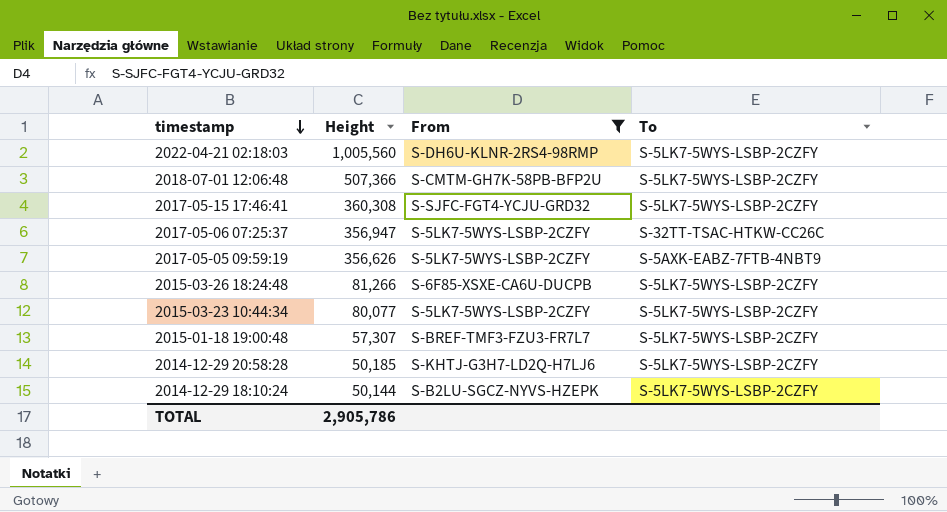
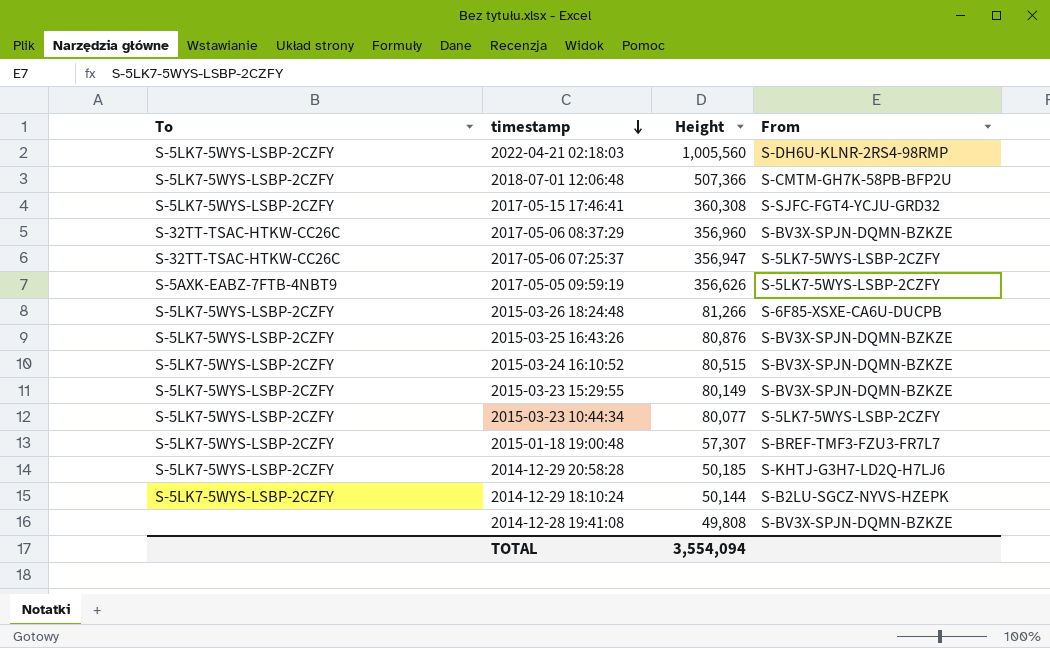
filter: From != S-BV3X-SPJN-DQMN-BZKZE -> none
column To | position: 4 -> 1
TOTAL | Height: 2,905,786 -> 3,554,094

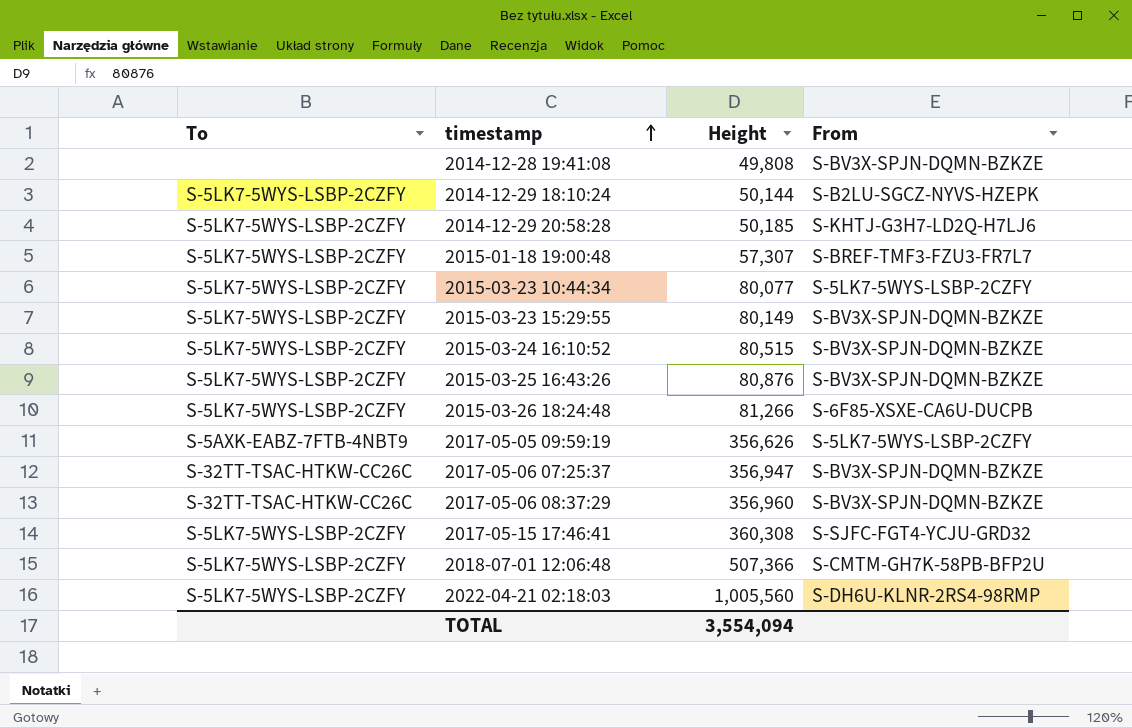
row order: timestamp descending -> timestamp ascending
2017-05-06 07:25:37 | From: S-5LK7-5WYS-LSBP-2CZFY -> S-BV3X-SPJN-DQMN-BZKZE

